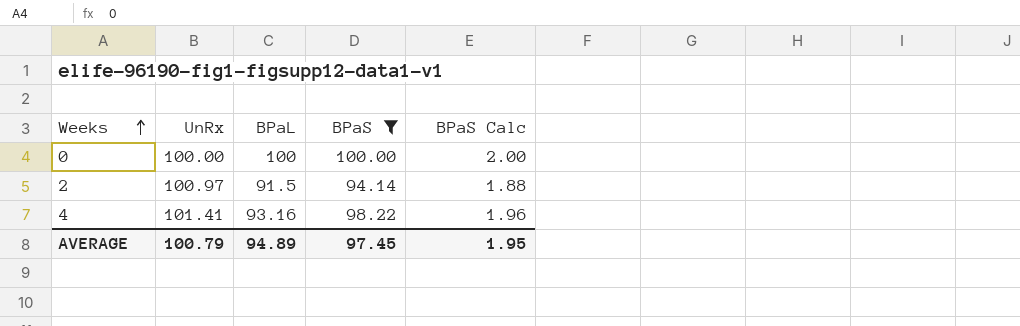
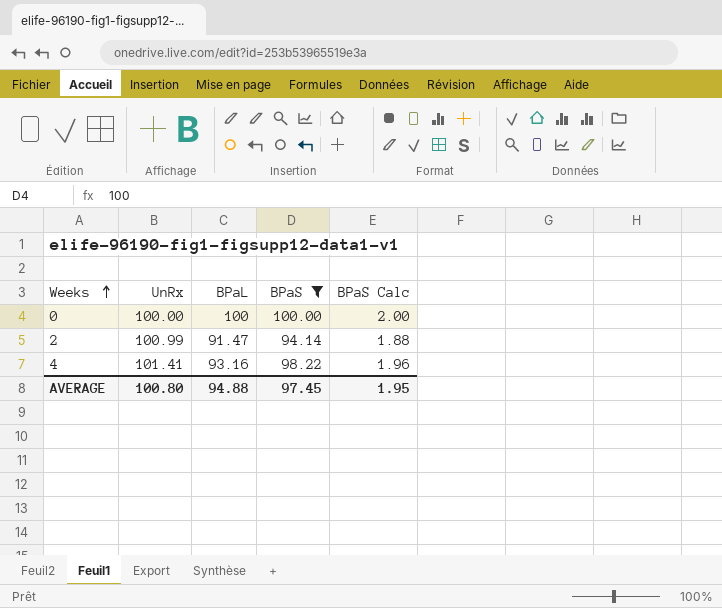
2 | UnRx: 100.97 -> 100.99
2 | BPaL: 91.5 -> 91.47
AVERAGE | UnRx: 100.79 -> 100.80
AVERAGE | BPaL: 94.89 -> 94.88

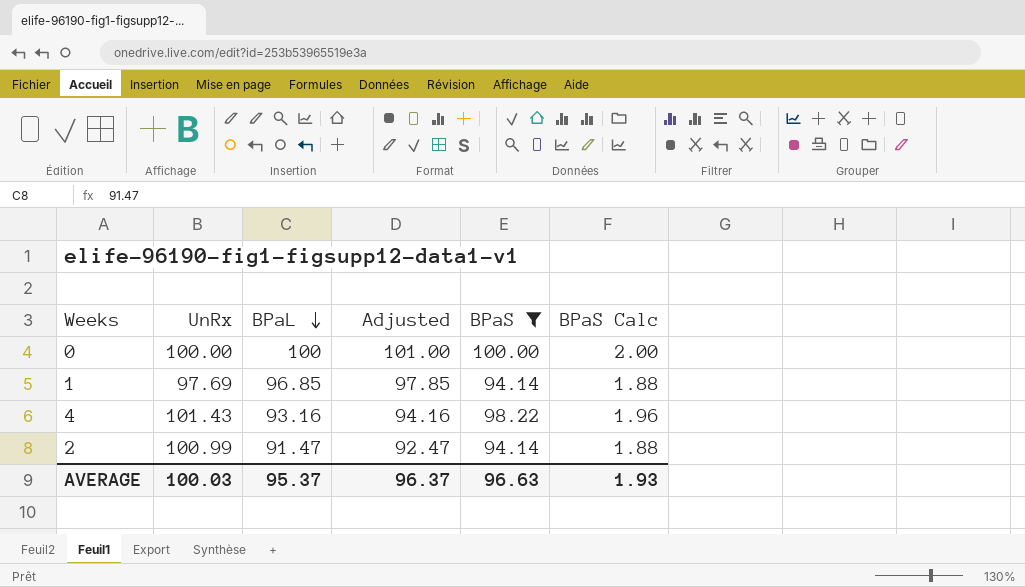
row order: Weeks ascending -> BPaL descending
column Adjusted | formula: none -> [BPaL] + 1
row 1: none -> 97.69 | 96.85 | 97.85 | 94.14 | 1.88
4 | UnRx: 101.41 -> 101.43
AVERAGE | UnRx: 100.80 -> 100.03
AVERAGE | BPaL: 94.88 -> 95.37
AVERAGE | BPaS: 97.45 -> 96.63
AVERAGE | BPaS Calc: 1.95 -> 1.93

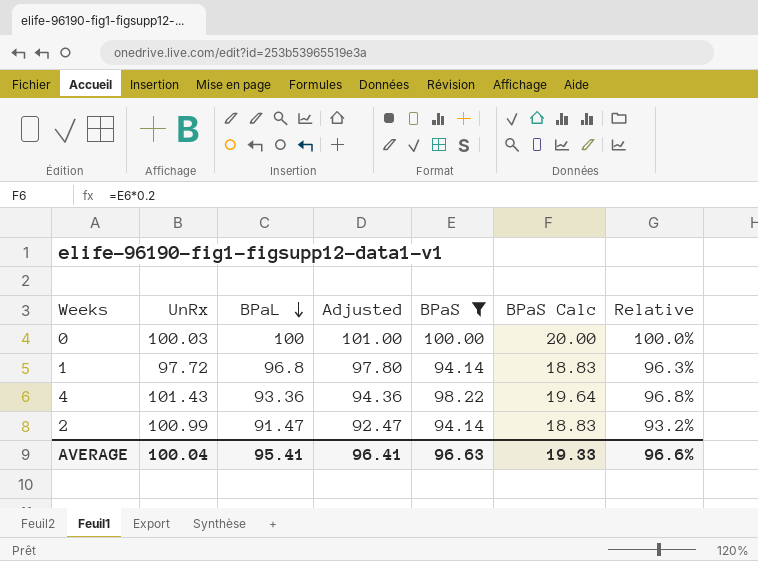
column BPaS Calc | formula: [BPaS] * 0.02 -> [BPaS] * 0.2
column Relative | formula: none -> [BPaS] / [UnRx]
0 | UnRx: 100.00 -> 100.03
1 | UnRx: 97.69 -> 97.72
1 | BPaL: 96.85 -> 96.8
1 | Adjusted: 97.85 -> 97.80
4 | BPaL: 93.16 -> 93.36
4 | Adjusted: 94.16 -> 94.36
AVERAGE | UnRx: 100.03 -> 100.04
AVERAGE | BPaL: 95.37 -> 95.41
AVERAGE | Adjusted: 96.37 -> 96.41
AVERAGE | BPaS Calc: 1.93 -> 19.33

